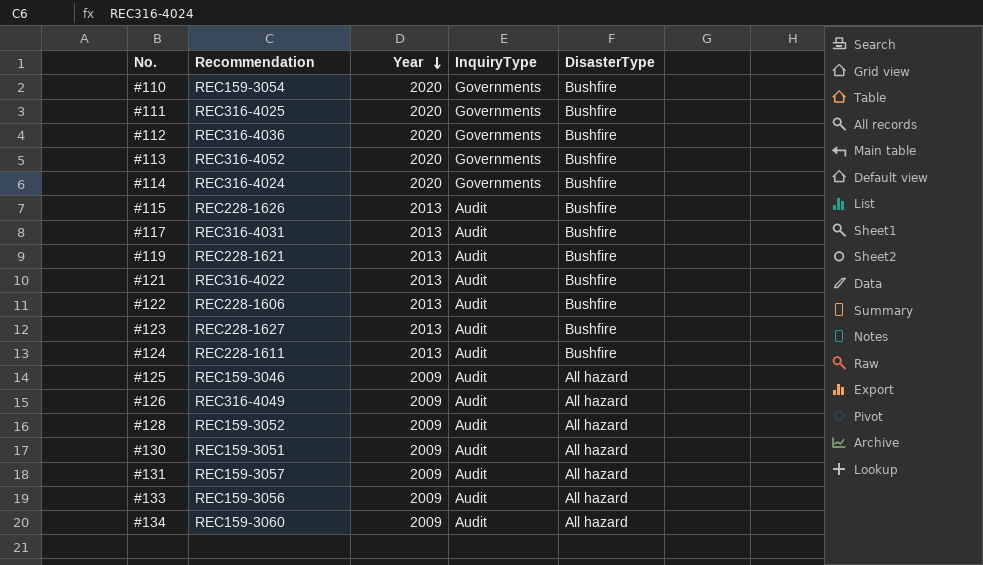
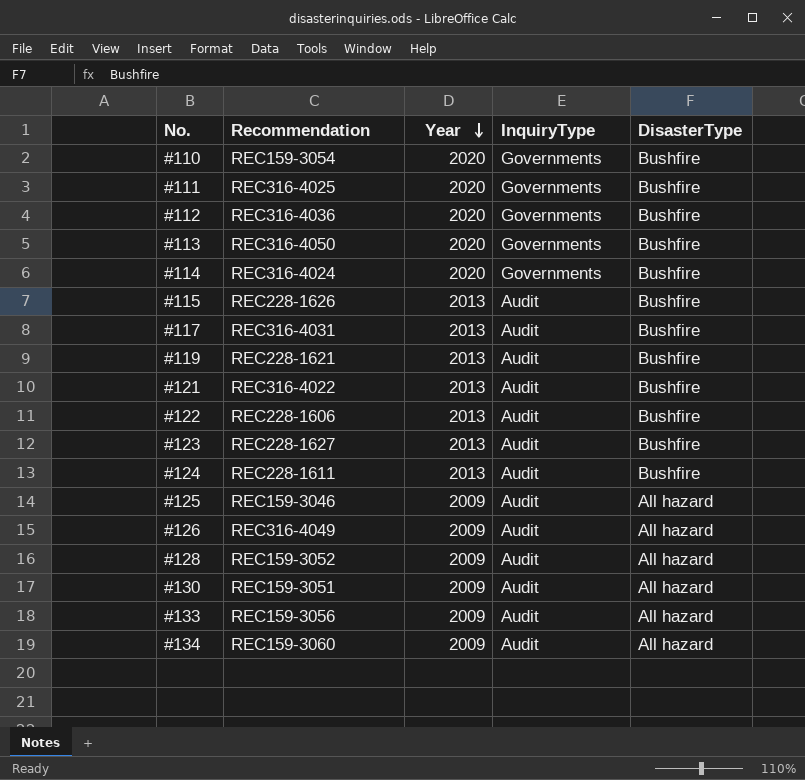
row #131: REC159-3057 | 2009 | Audit | All hazard -> none
#113 | Recommendation: REC316-4052 -> REC316-4050

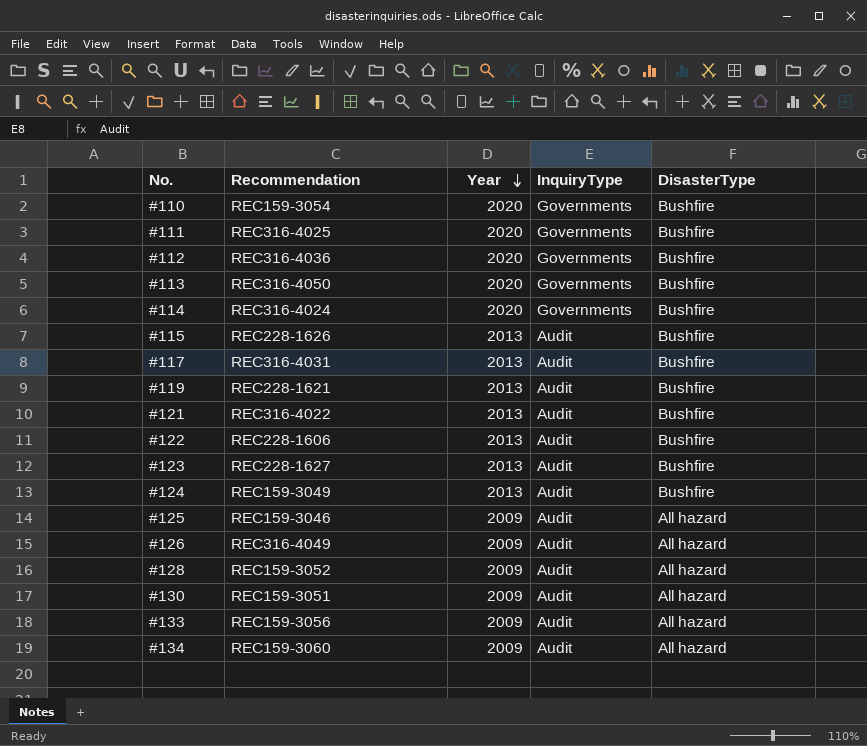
#124 | Recommendation: REC228-1611 -> REC159-3049

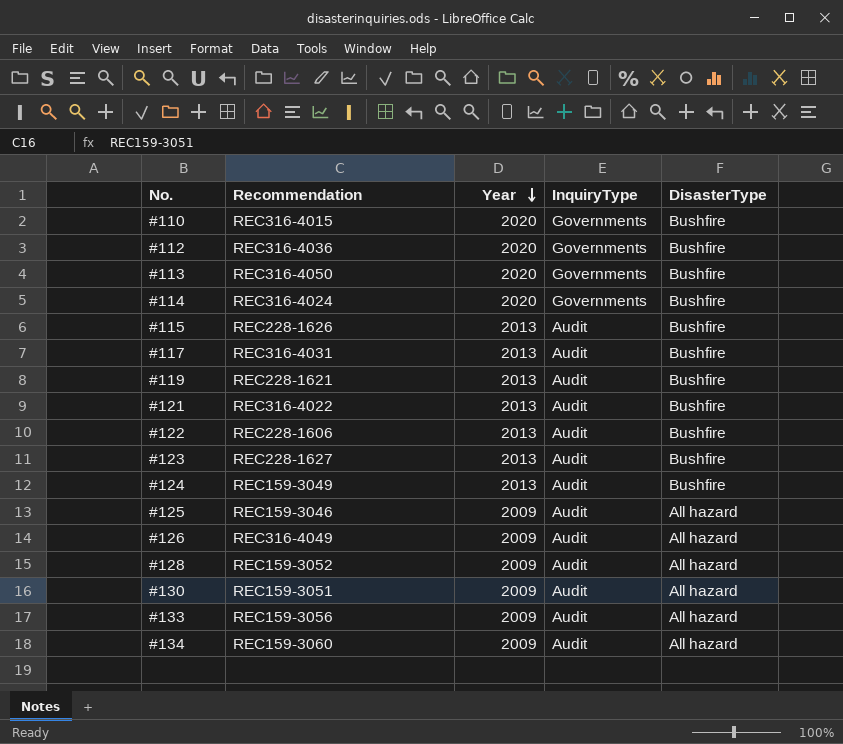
row #111: REC316-4025 | 2020 | Governments | Bushfire -> none
#110 | Recommendation: REC159-3054 -> REC316-4015

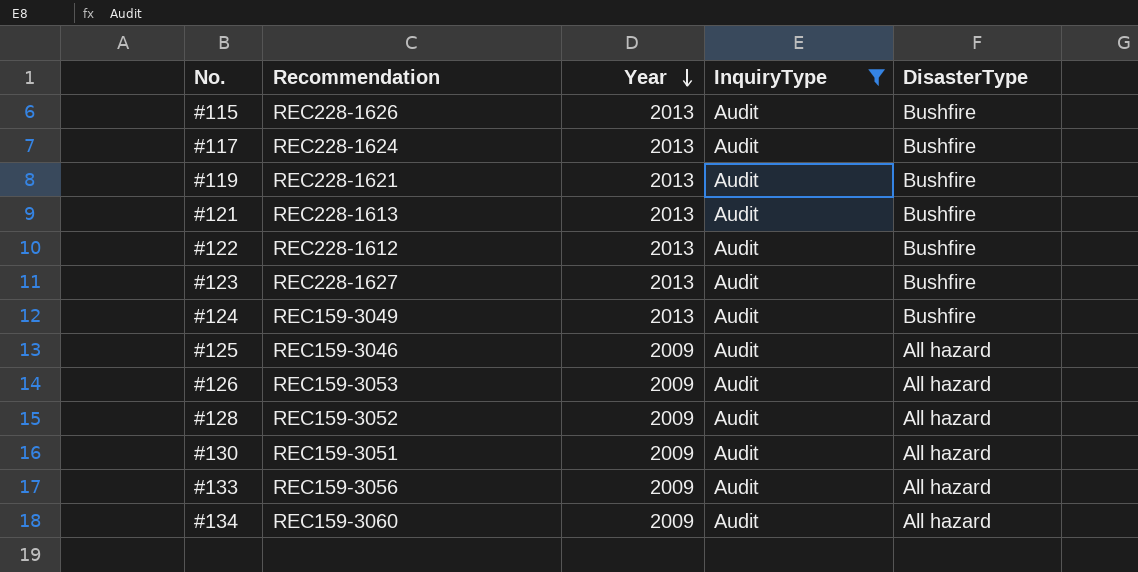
filter: none -> InquiryType = Audit
#117 | Recommendation: REC316-4031 -> REC228-1624
#121 | Recommendation: REC316-4022 -> REC228-1613
#122 | Recommendation: REC228-1606 -> REC228-1612
#126 | Recommendation: REC316-4049 -> REC159-3053

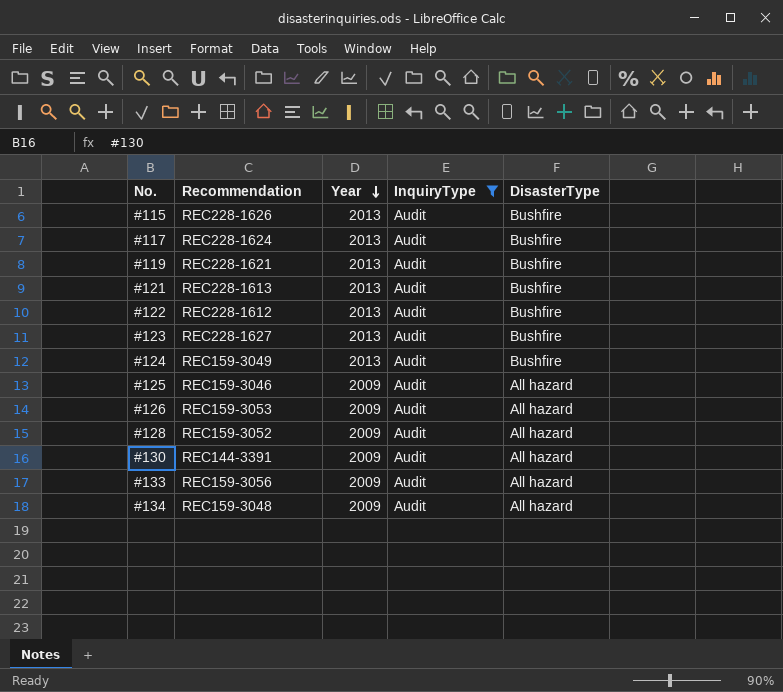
#130 | Recommendation: REC159-3051 -> REC144-3391
#134 | Recommendation: REC159-3060 -> REC159-3048

